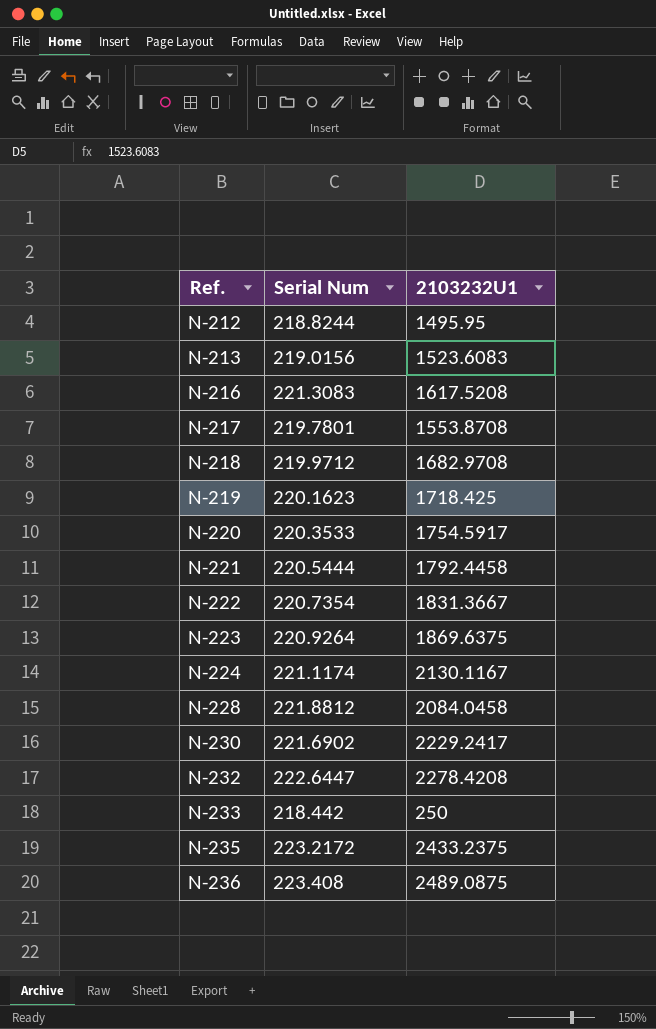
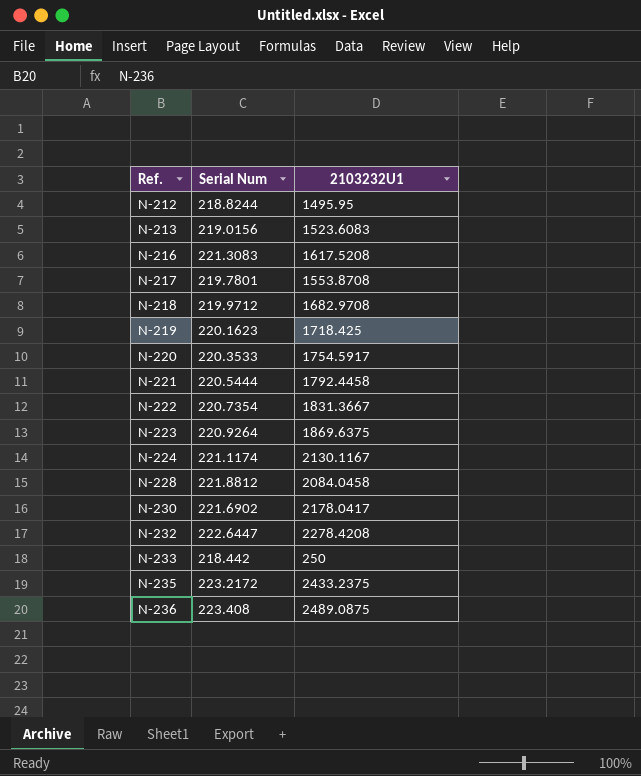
N-230 | 2103232U1: 2229.2417 -> 2178.0417

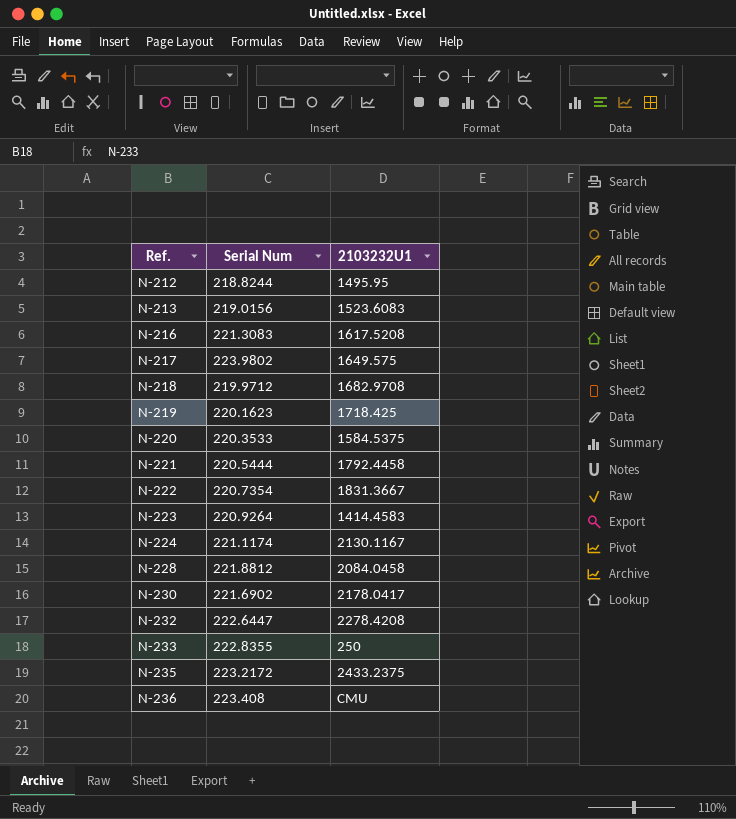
N-217 | Serial Num: 219.7801 -> 223.9802
N-217 | 2103232U1: 1553.8708 -> 1649.575
N-220 | 2103232U1: 1754.5917 -> 1584.5375
N-223 | 2103232U1: 1869.6375 -> 1414.4583
N-233 | Serial Num: 218.442 -> 222.8355
N-236 | 2103232U1: 2489.0875 -> CMU

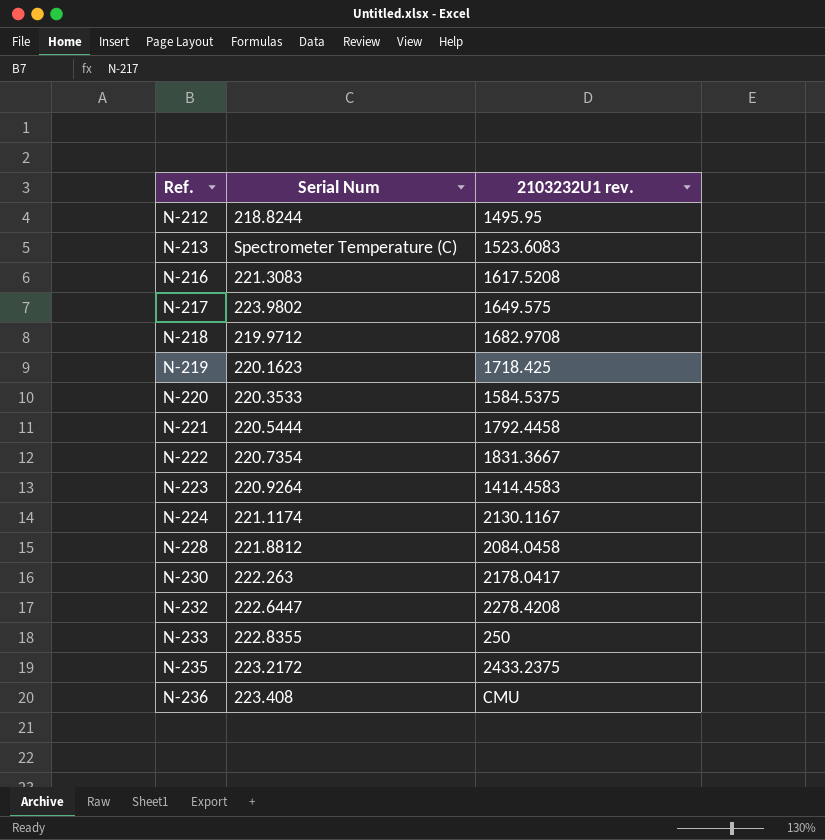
column name: 2103232U1 -> 2103232U1 rev.
N-213 | Serial Num: 219.0156 -> Spectrometer Temperature (C)
N-230 | Serial Num: 221.6902 -> 222.263

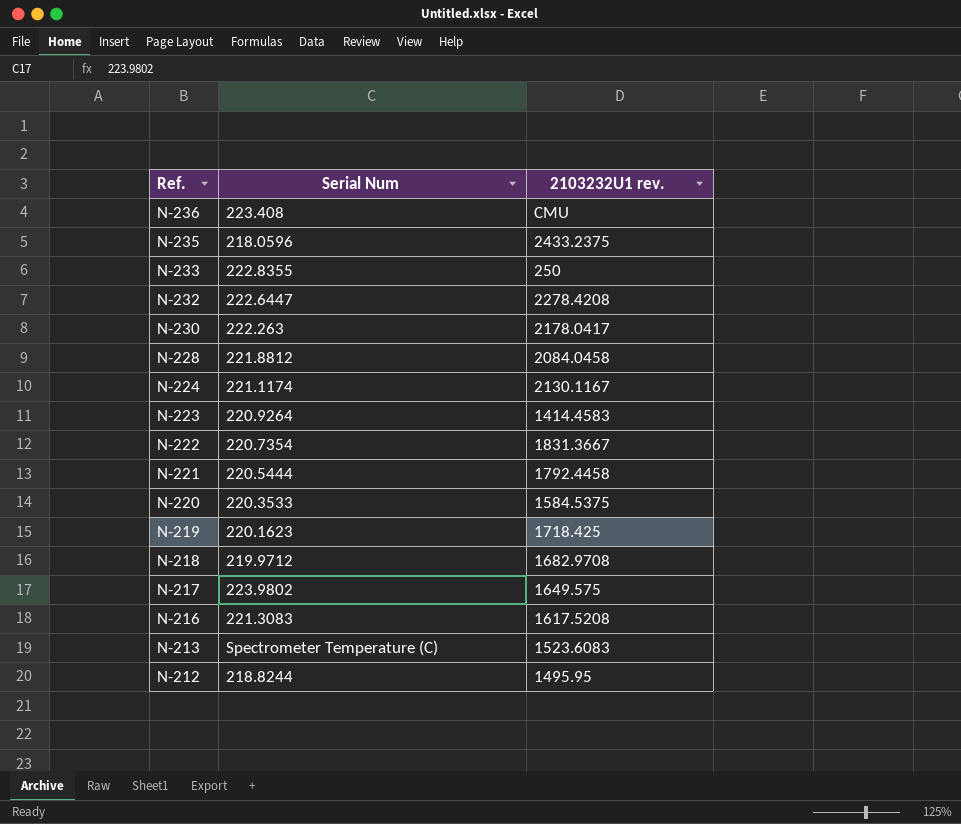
row order: Ref. ascending -> Ref. descending
N-235 | Serial Num: 223.2172 -> 218.0596

